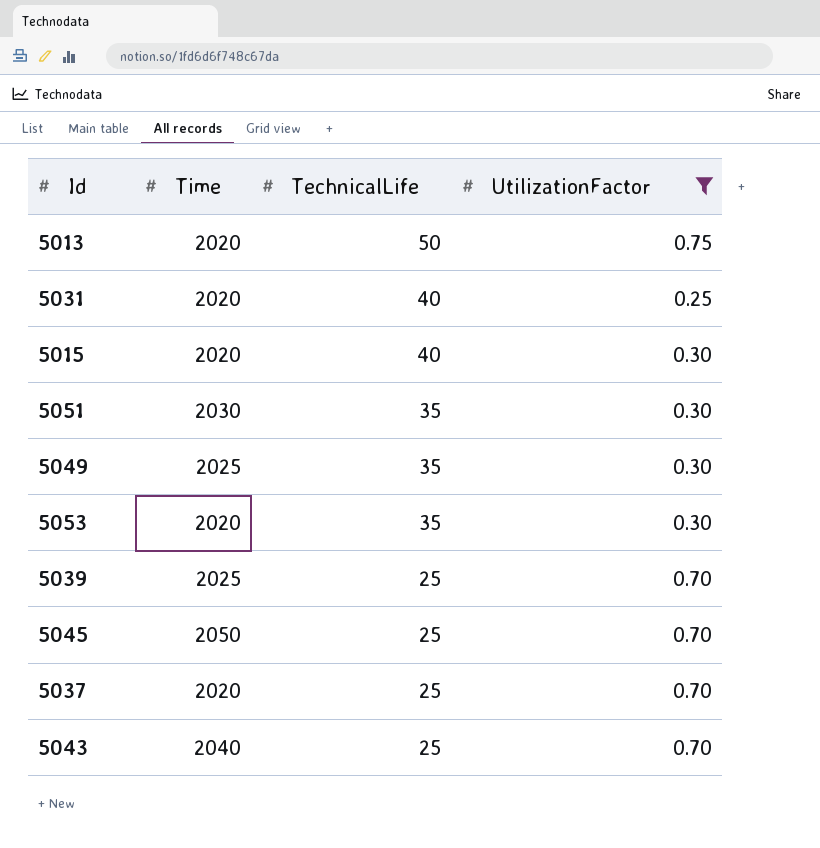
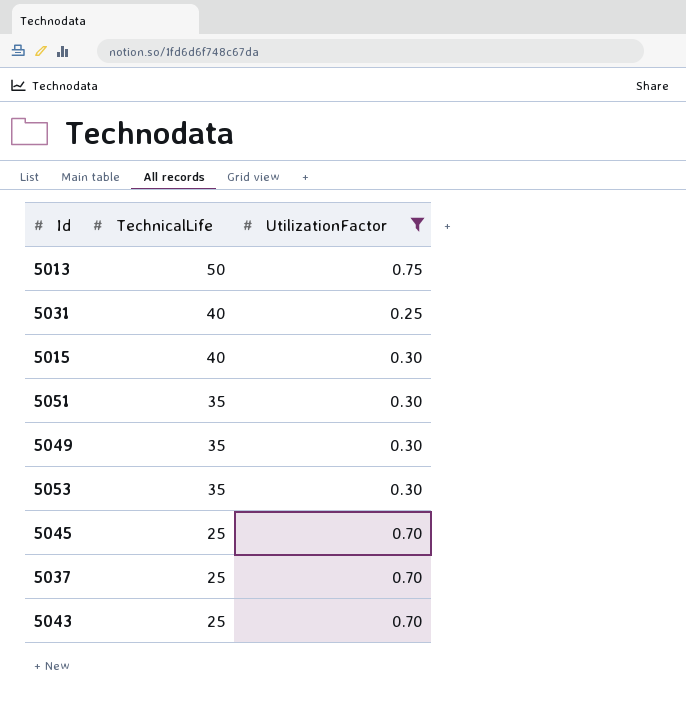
column Time | position: 2 -> none
row 5039: 2025 | 25 | 0.70 -> none

